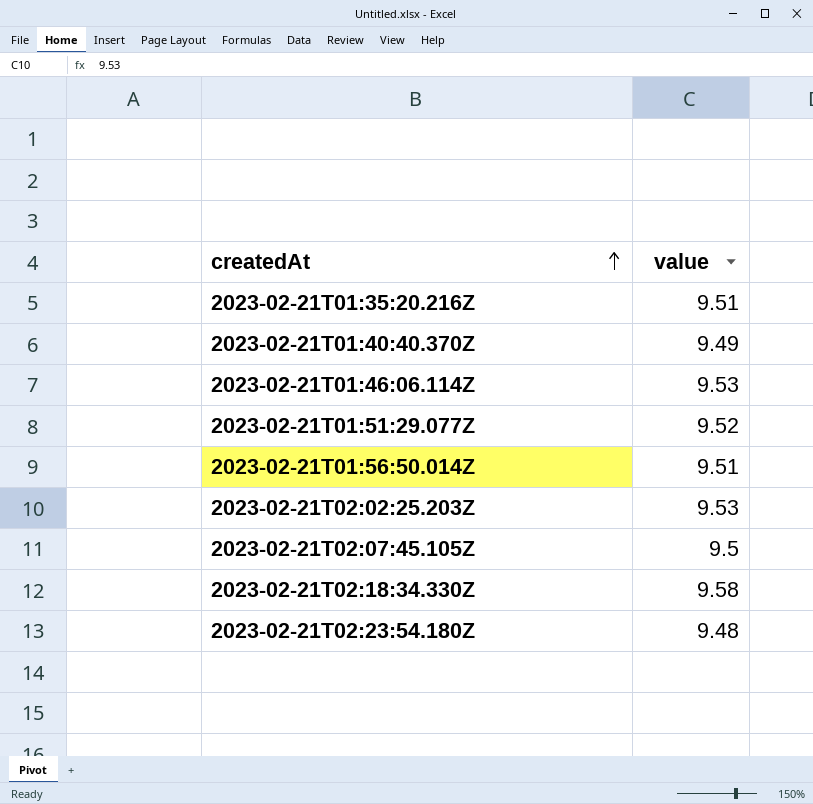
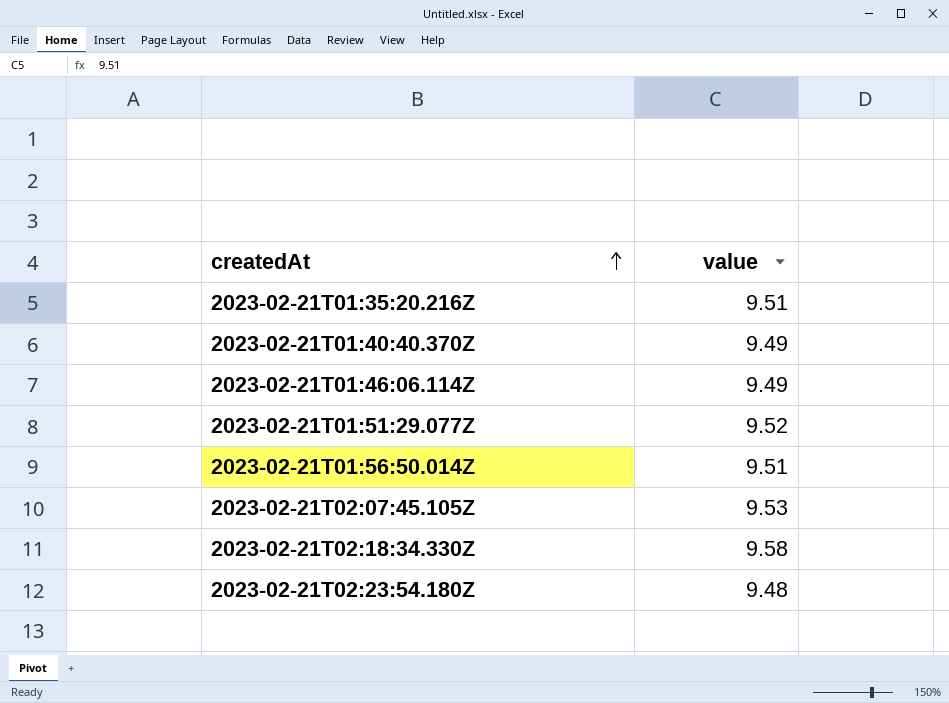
row 2023-02-21T02:02:25.203Z: 9.53 -> none
2023-02-21T01:46:06.114Z | value: 9.53 -> 9.49
2023-02-21T02:07:45.105Z | value: 9.5 -> 9.53

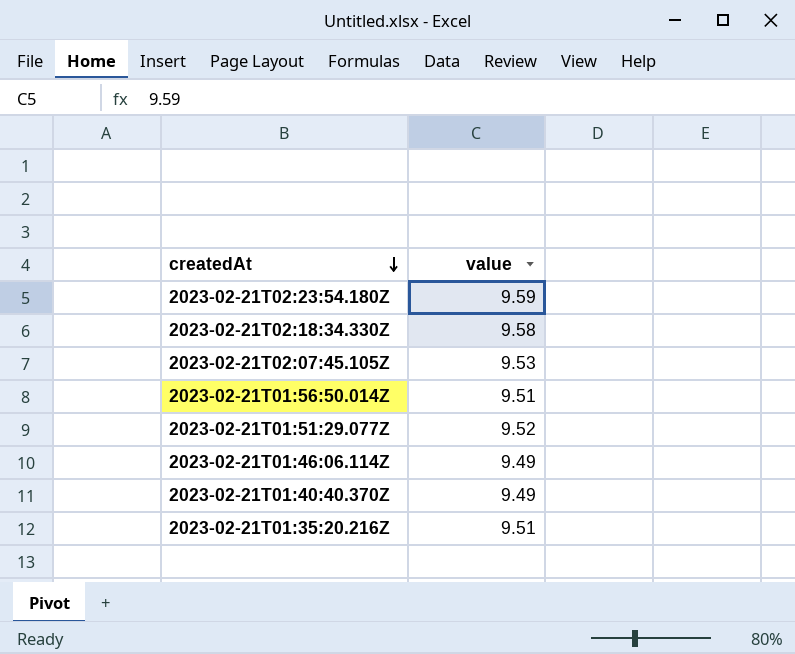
row order: createdAt ascending -> createdAt descending
2023-02-21T02:23:54.180Z | value: 9.48 -> 9.59

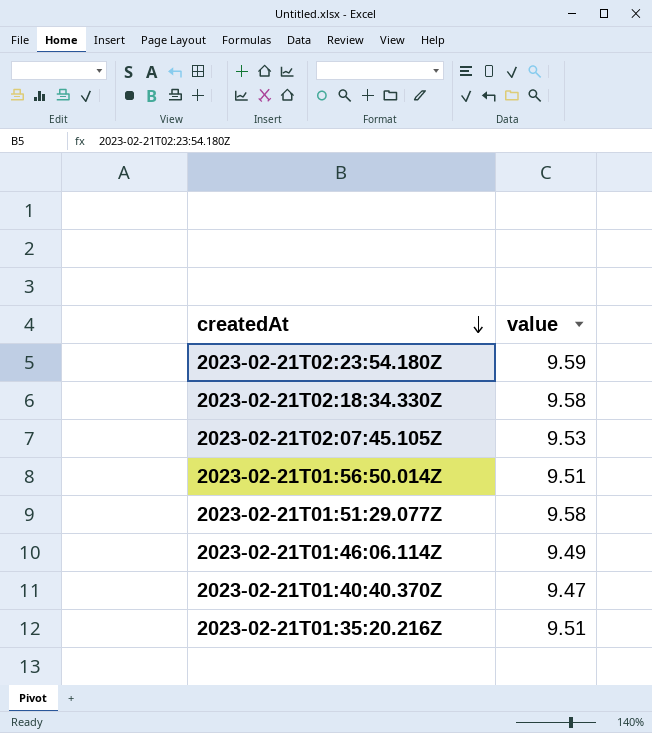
2023-02-21T01:51:29.077Z | value: 9.52 -> 9.58
2023-02-21T01:40:40.370Z | value: 9.49 -> 9.47

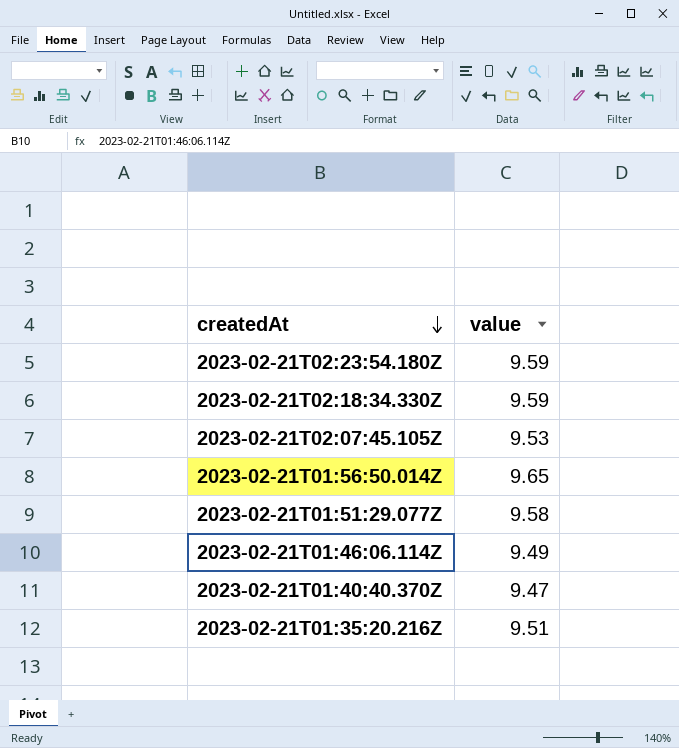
2023-02-21T02:18:34.330Z | value: 9.58 -> 9.59
2023-02-21T01:56:50.014Z | value: 9.51 -> 9.65

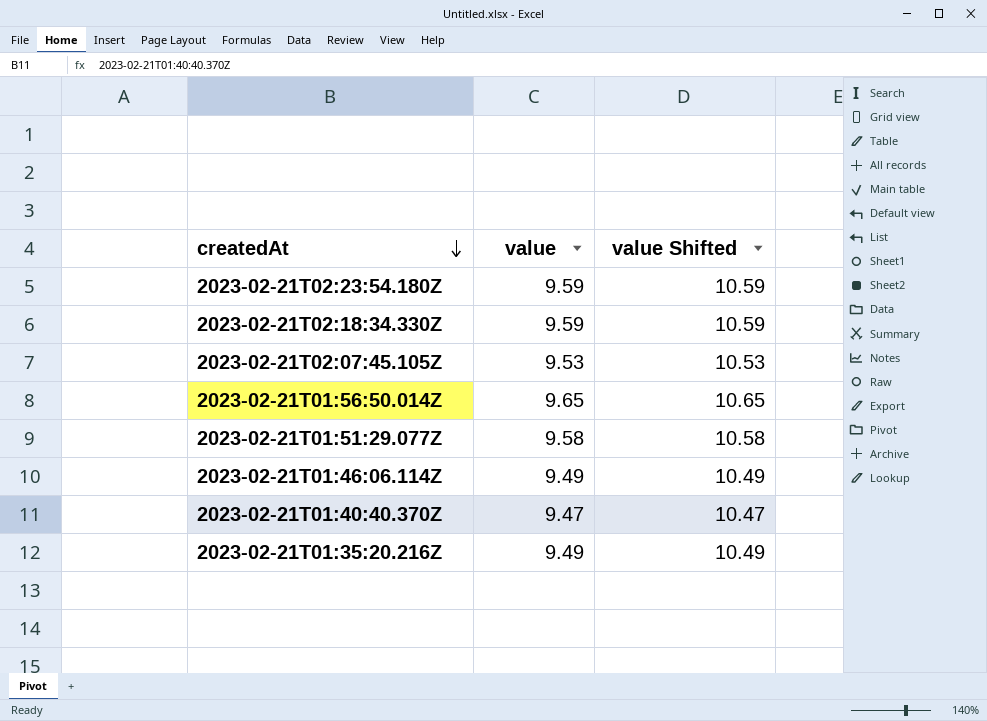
column value Shifted | formula: none -> [value] + 1
2023-02-21T01:35:20.216Z | value: 9.51 -> 9.49

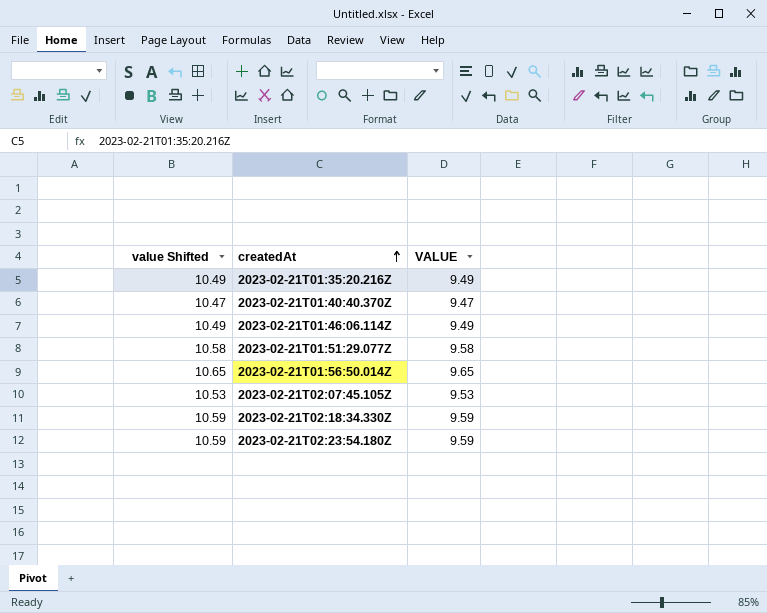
row order: createdAt descending -> createdAt ascending
column value Shifted | position: 3 -> 1
column name: value -> VALUE

